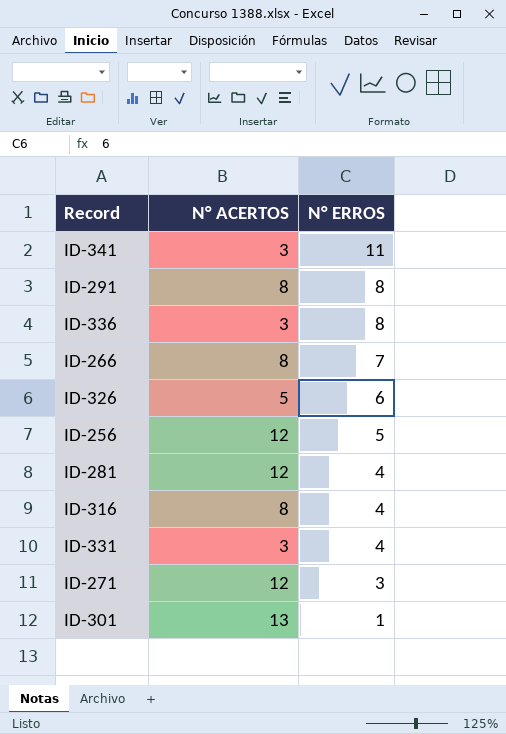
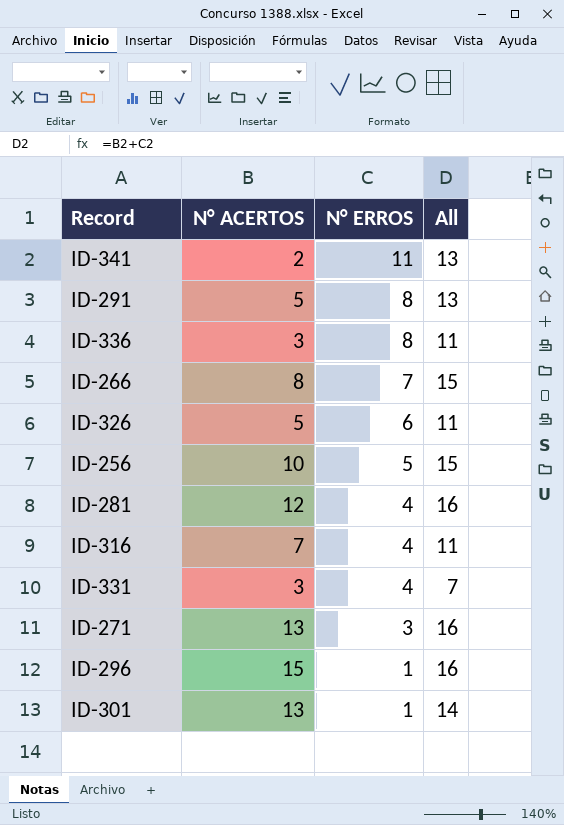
column All | formula: none -> [N° ACERTOS] + [N° ERROS]
ID-341 | N° ACERTOS: 3 -> 2
ID-291 | N° ACERTOS: 8 -> 5
ID-256 | N° ACERTOS: 12 -> 10
ID-316 | N° ACERTOS: 8 -> 7
ID-271 | N° ACERTOS: 12 -> 13
row ID-296: none -> 15 | 1 | 16

